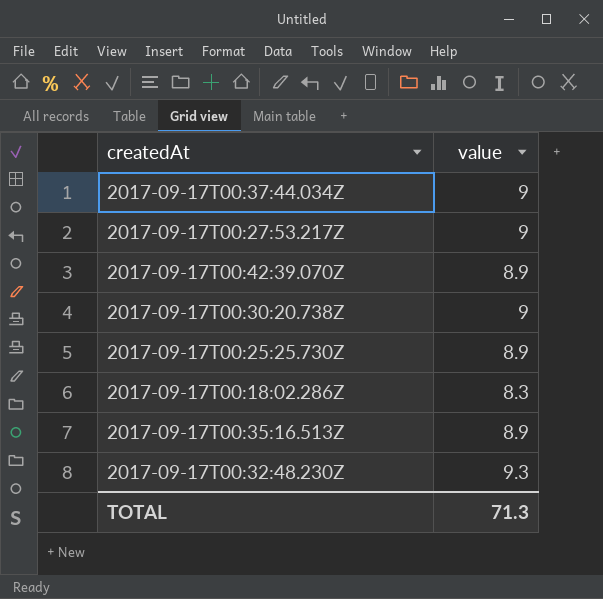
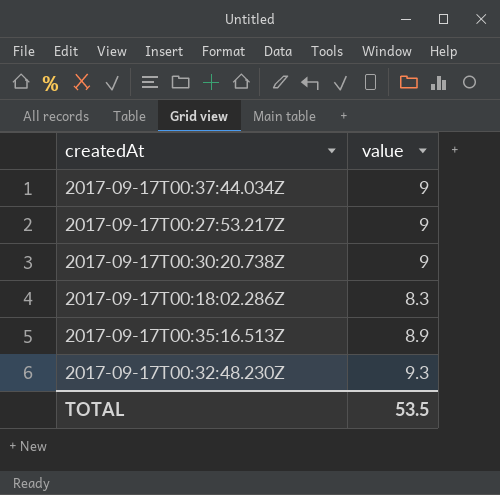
row 2017-09-17T00:42:39.070Z: 8.9 -> none
row 2017-09-17T00:25:25.730Z: 8.9 -> none
TOTAL | value: 71.3 -> 53.5

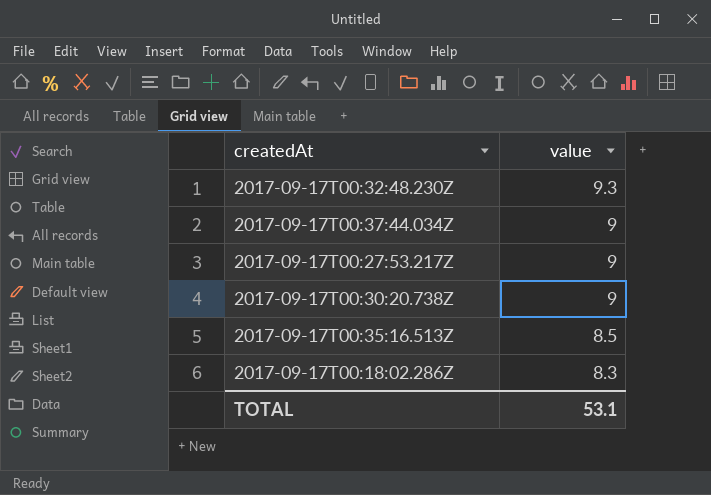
row order: none -> value descending
2017-09-17T00:35:16.513Z | value: 8.9 -> 8.5
TOTAL | value: 53.5 -> 53.1

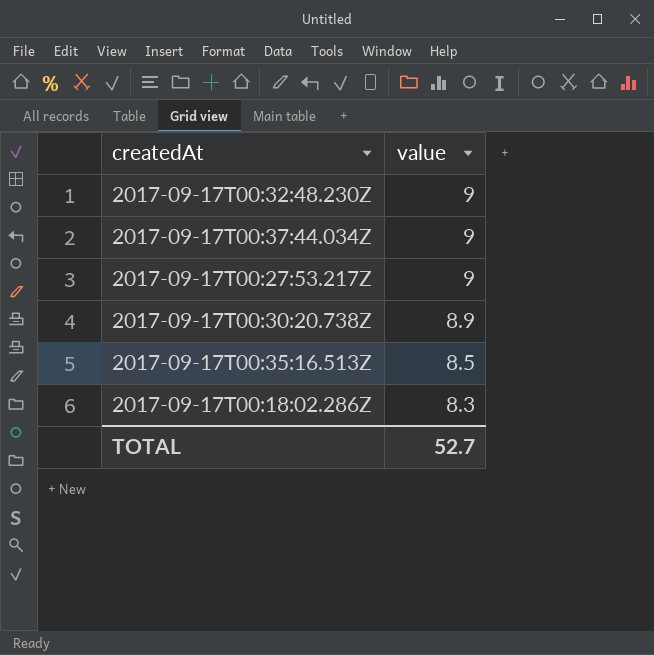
2017-09-17T00:32:48.230Z | value: 9.3 -> 9
2017-09-17T00:30:20.738Z | value: 9 -> 8.9
TOTAL | value: 53.1 -> 52.7

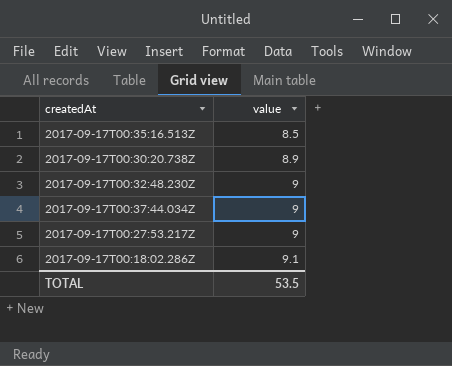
row order: value descending -> value ascending
2017-09-17T00:18:02.286Z | value: 8.3 -> 9.1
TOTAL | value: 52.7 -> 53.5

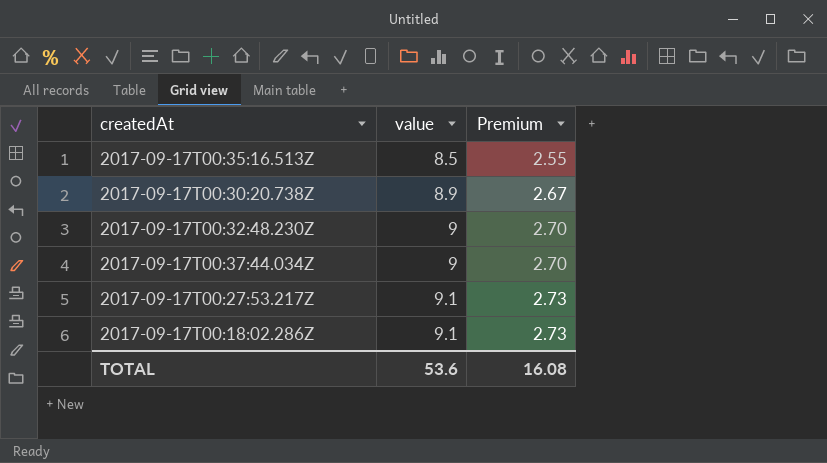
column Premium | formula: none -> [value] * 0.3
2017-09-17T00:27:53.217Z | value: 9 -> 9.1
TOTAL | value: 53.5 -> 53.6

